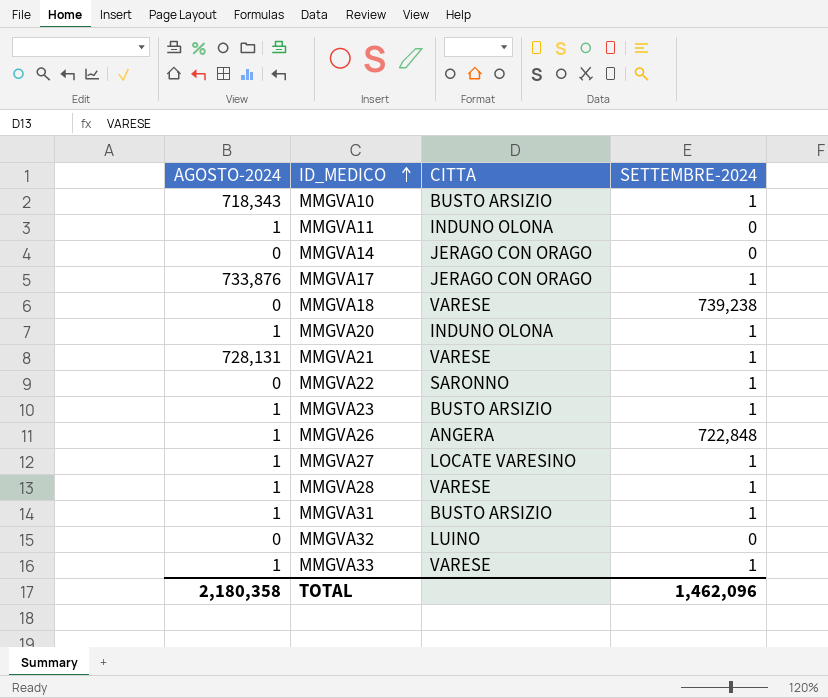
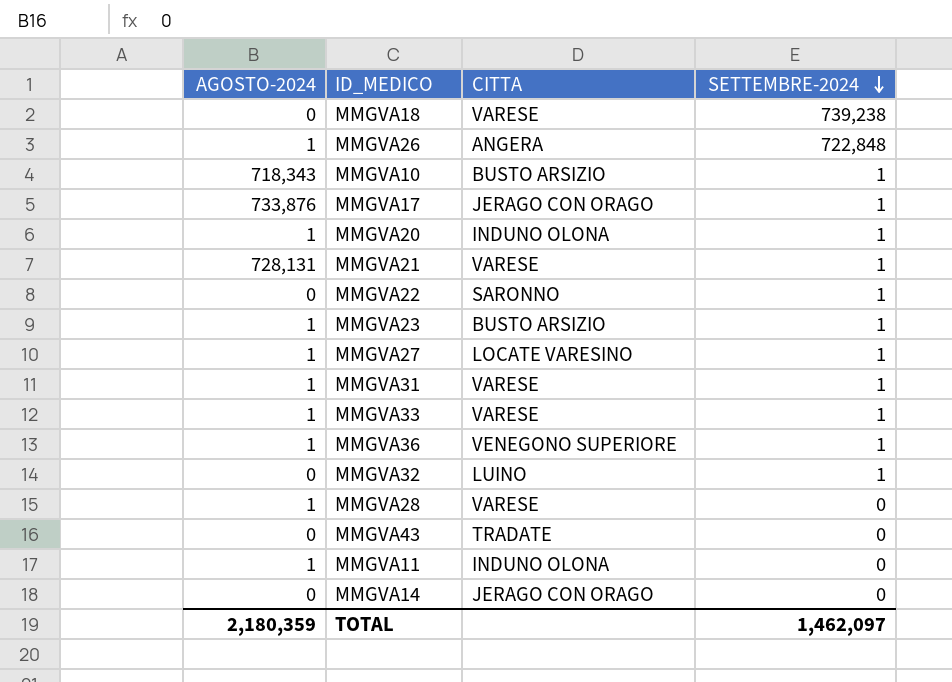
row order: ID_MEDICO ascending -> SETTEMBRE-2024 descending
MMGVA31 | CITTA: BUSTO ARSIZIO -> VARESE
row MMGVA36: none -> 1 | VENEGONO SUPERIORE | 1
MMGVA32 | SETTEMBRE-2024: 0 -> 1
MMGVA28 | SETTEMBRE-2024: 1 -> 0
row MMGVA43: none -> 0 | TRADATE | 0
TOTAL | AGOSTO-2024: 2,180,358 -> 2,180,359
TOTAL | SETTEMBRE-2024: 1,462,096 -> 1,462,097

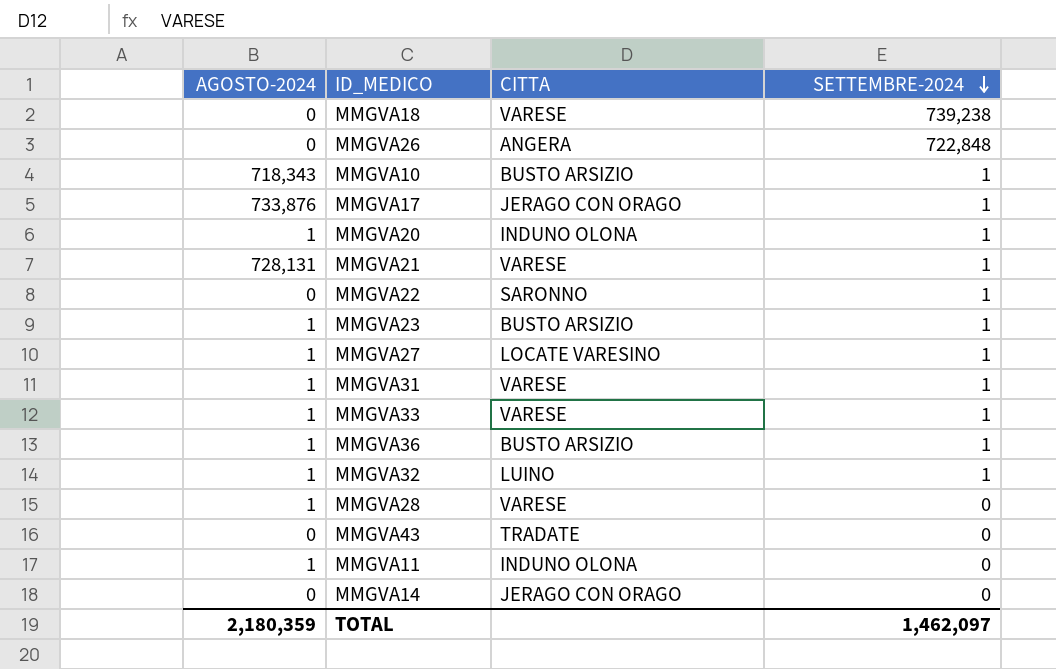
MMGVA26 | AGOSTO-2024: 1 -> 0
MMGVA36 | CITTA: VENEGONO SUPERIORE -> BUSTO ARSIZIO
MMGVA32 | AGOSTO-2024: 0 -> 1

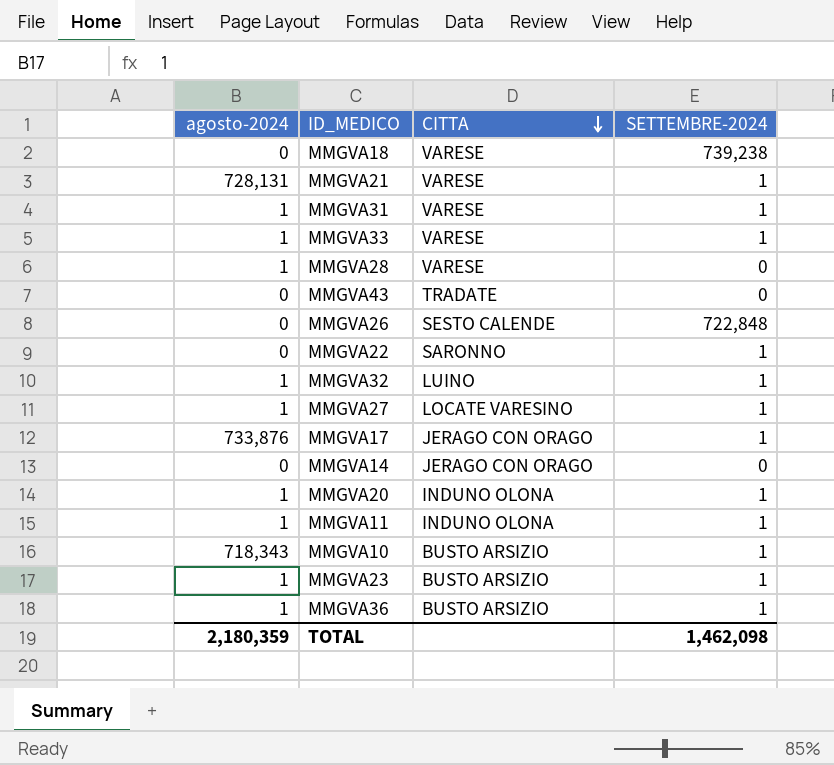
row order: SETTEMBRE-2024 descending -> CITTA descending
column name: AGOSTO-2024 -> agosto-2024
MMGVA26 | CITTA: ANGERA -> SESTO CALENDE
MMGVA11 | SETTEMBRE-2024: 0 -> 1
TOTAL | SETTEMBRE-2024: 1,462,097 -> 1,462,098

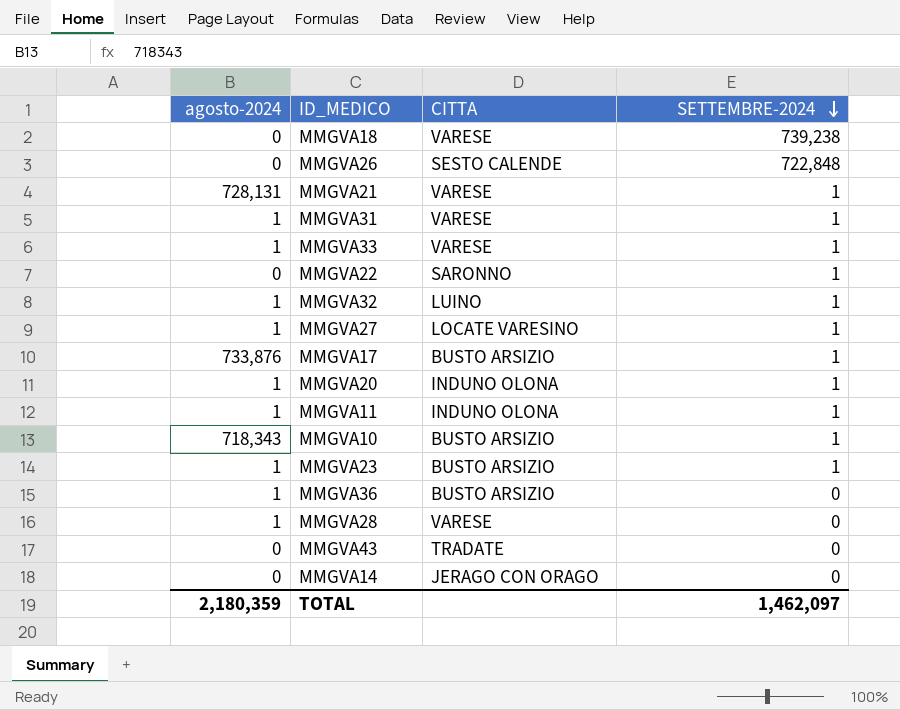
row order: CITTA descending -> SETTEMBRE-2024 descending
MMGVA17 | CITTA: JERAGO CON ORAGO -> BUSTO ARSIZIO
MMGVA36 | SETTEMBRE-2024: 1 -> 0
TOTAL | SETTEMBRE-2024: 1,462,098 -> 1,462,097

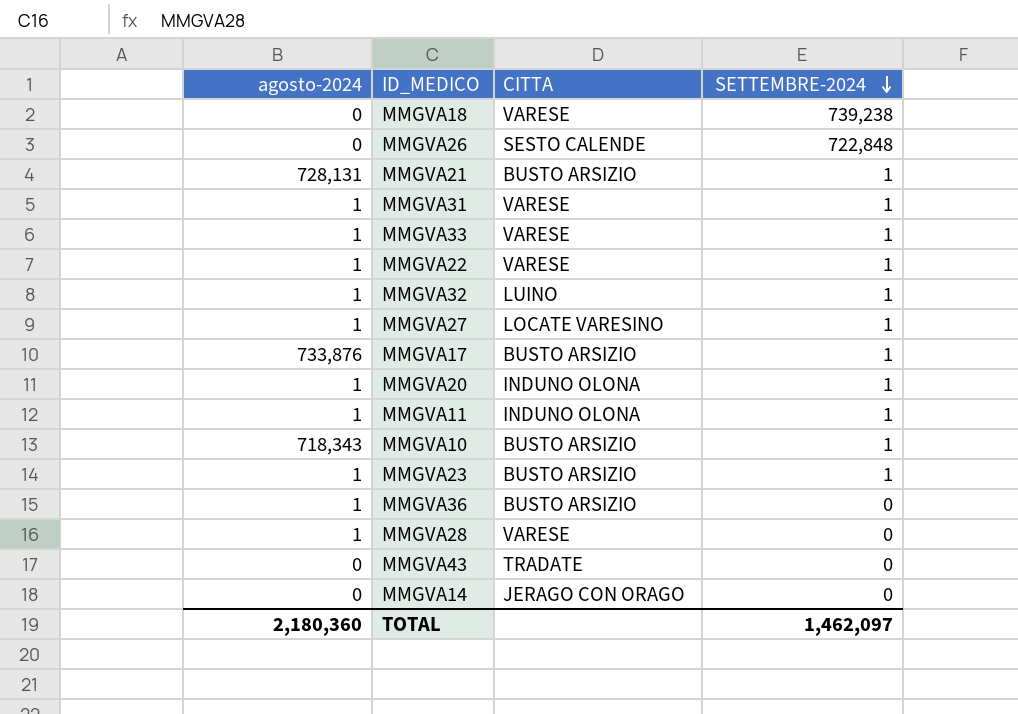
MMGVA21 | CITTA: VARESE -> BUSTO ARSIZIO
MMGVA22 | agosto-2024: 0 -> 1
MMGVA22 | CITTA: SARONNO -> VARESE
TOTAL | agosto-2024: 2,180,359 -> 2,180,360

